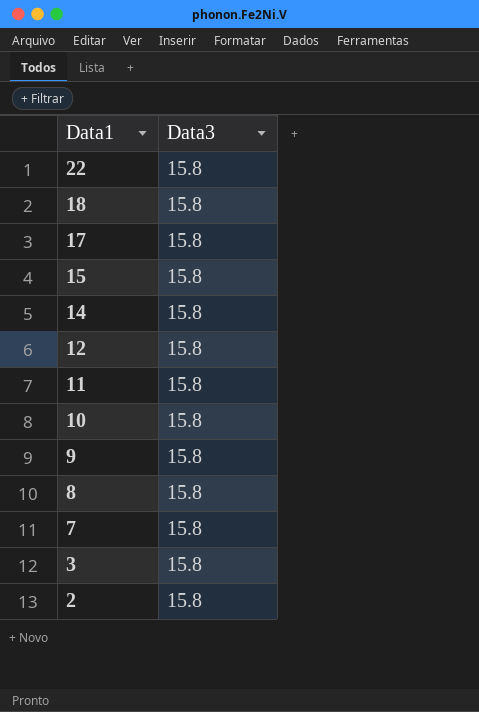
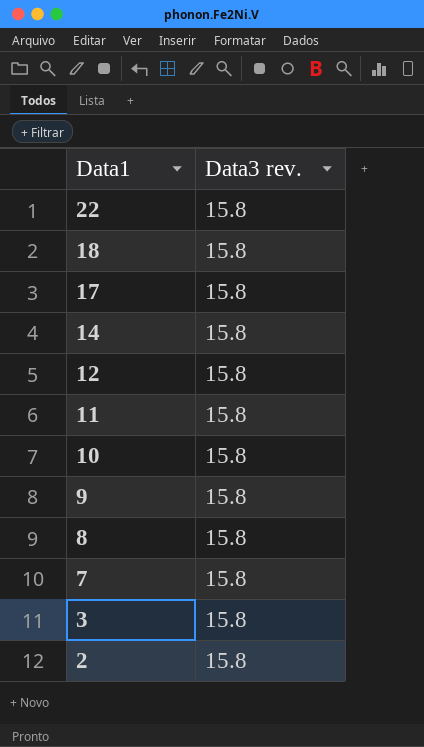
column name: Data3 -> Data3 rev.
row 15: 15.8 -> none

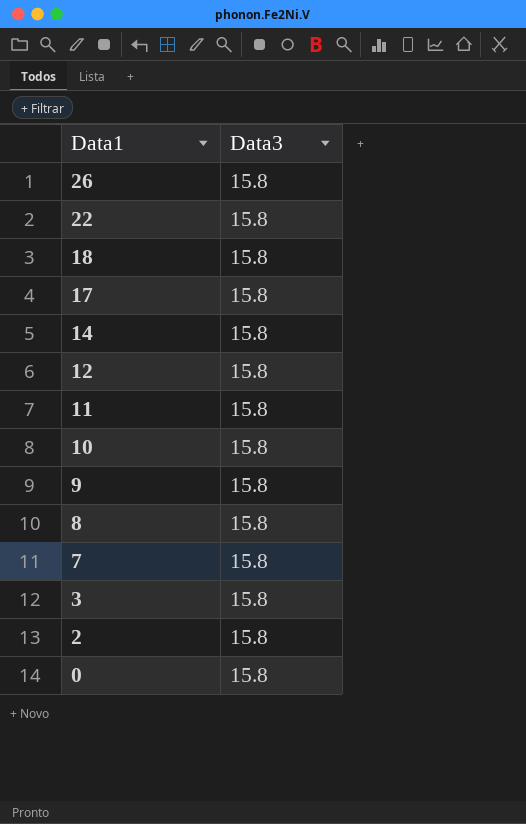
column name: Data3 rev. -> Data3
row 26: none -> 15.8
row 0: none -> 15.8

